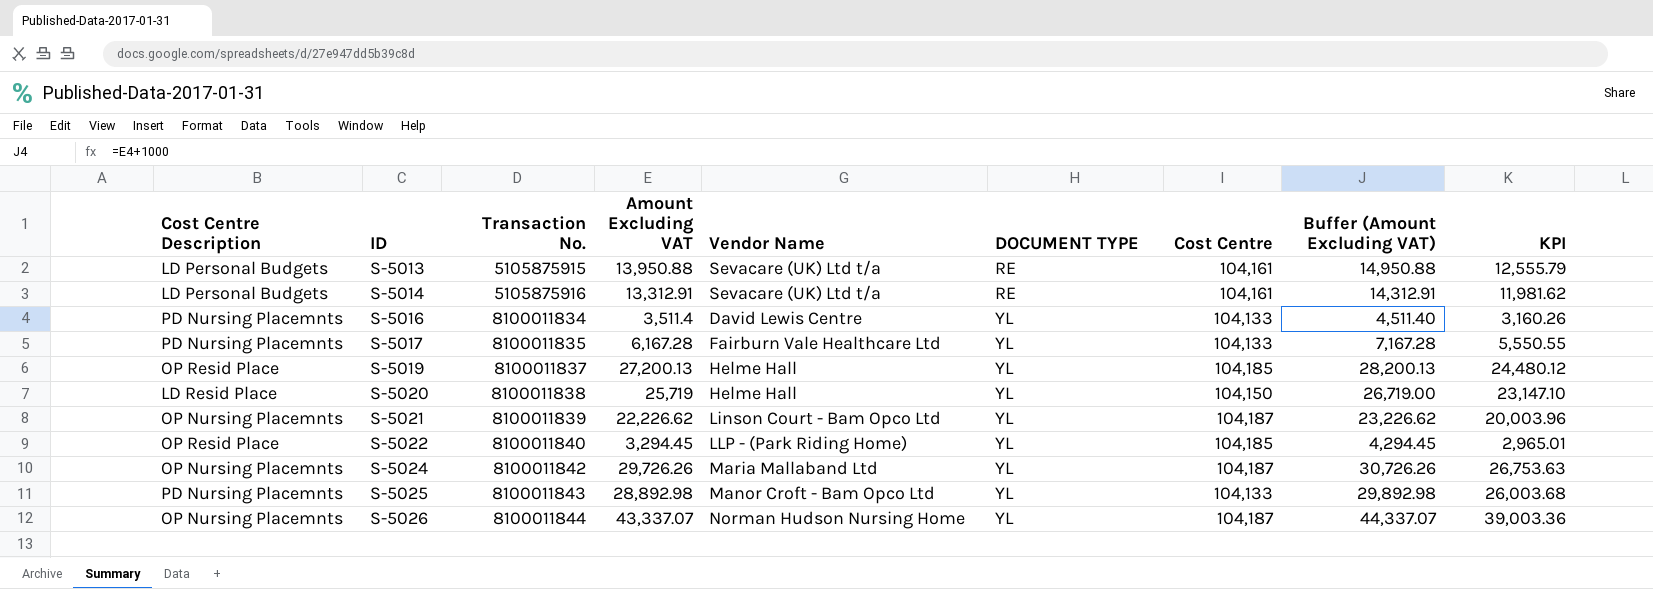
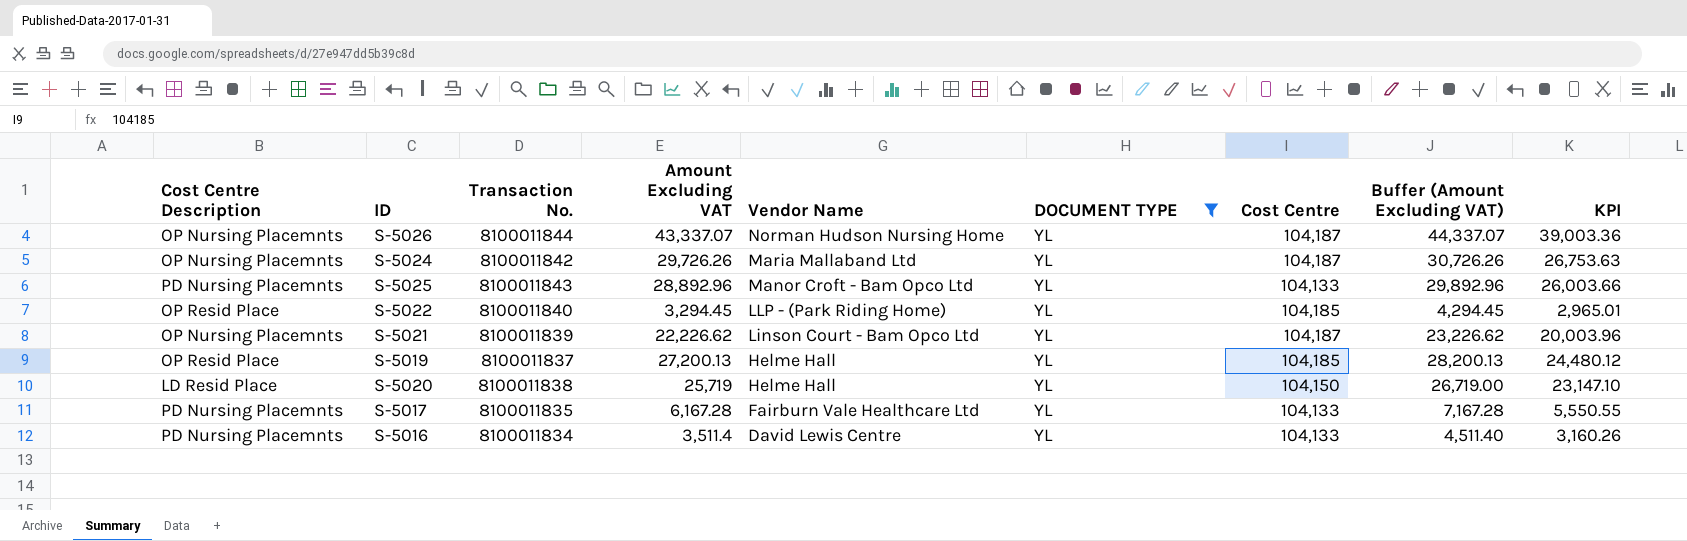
filter: none -> DOCUMENT TYPE = YL
row order: ID ascending -> Vendor Name descending
S-5025 | Amount Excluding VAT: 28,892.98 -> 28,892.96
S-5025 | Buffer (Amount Excluding VAT): 29,892.98 -> 29,892.96
S-5025 | KPI: 26,003.68 -> 26,003.66

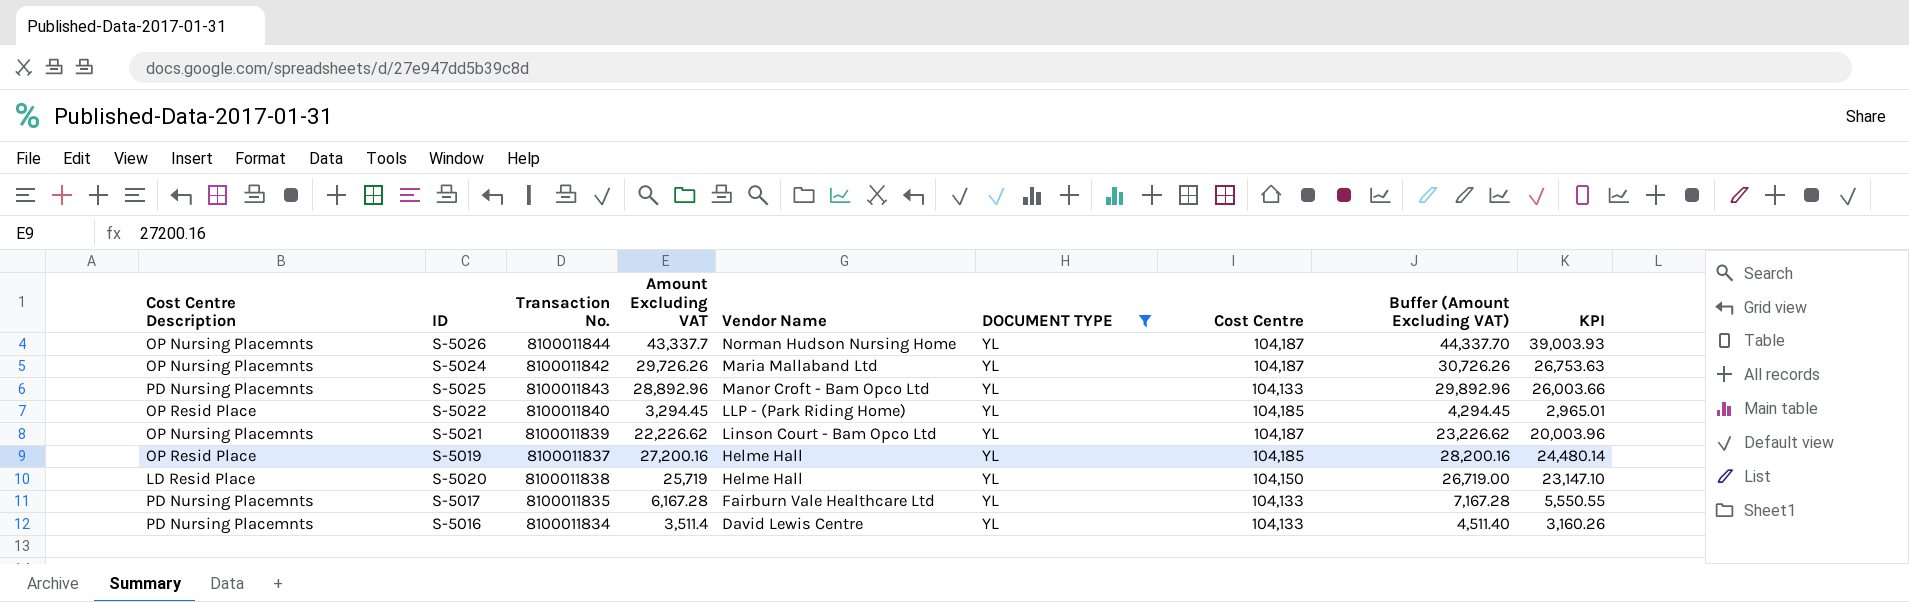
S-5026 | Amount Excluding VAT: 43,337.07 -> 43,337.7
S-5026 | Buffer (Amount Excluding VAT): 44,337.07 -> 44,337.70
S-5026 | KPI: 39,003.36 -> 39,003.93
S-5019 | Amount Excluding VAT: 27,200.13 -> 27,200.16
S-5019 | Buffer (Amount Excluding VAT): 28,200.13 -> 28,200.16
S-5019 | KPI: 24,480.12 -> 24,480.14

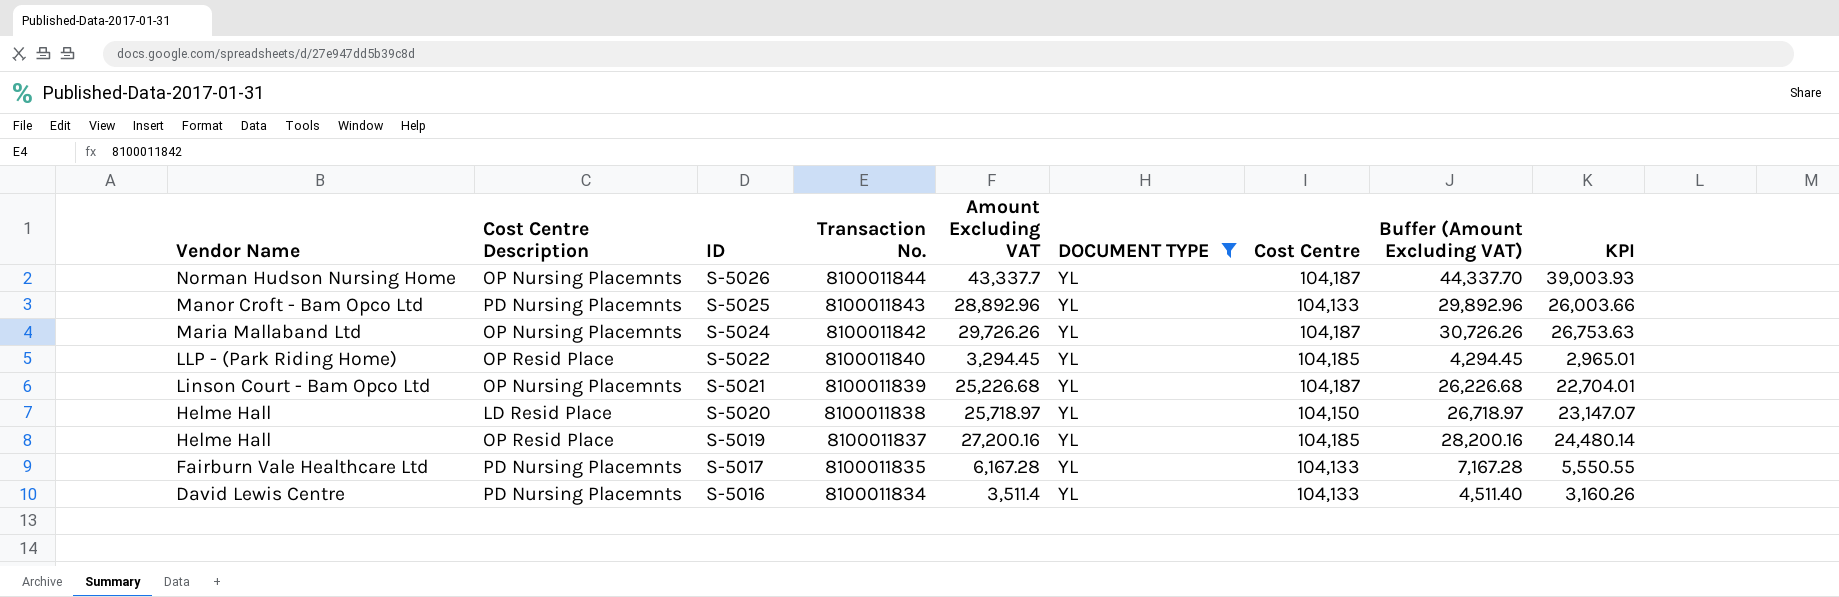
row order: Vendor Name descending -> ID descending
column Vendor Name | position: 5 -> 1
S-5021 | Amount Excluding VAT: 22,226.62 -> 25,226.68
S-5021 | Buffer (Amount Excluding VAT): 23,226.62 -> 26,226.68
S-5021 | KPI: 20,003.96 -> 22,704.01
S-5020 | Amount Excluding VAT: 25,719 -> 25,718.97
S-5020 | Buffer (Amount Excluding VAT): 26,719.00 -> 26,718.97
S-5020 | KPI: 23,147.10 -> 23,147.07

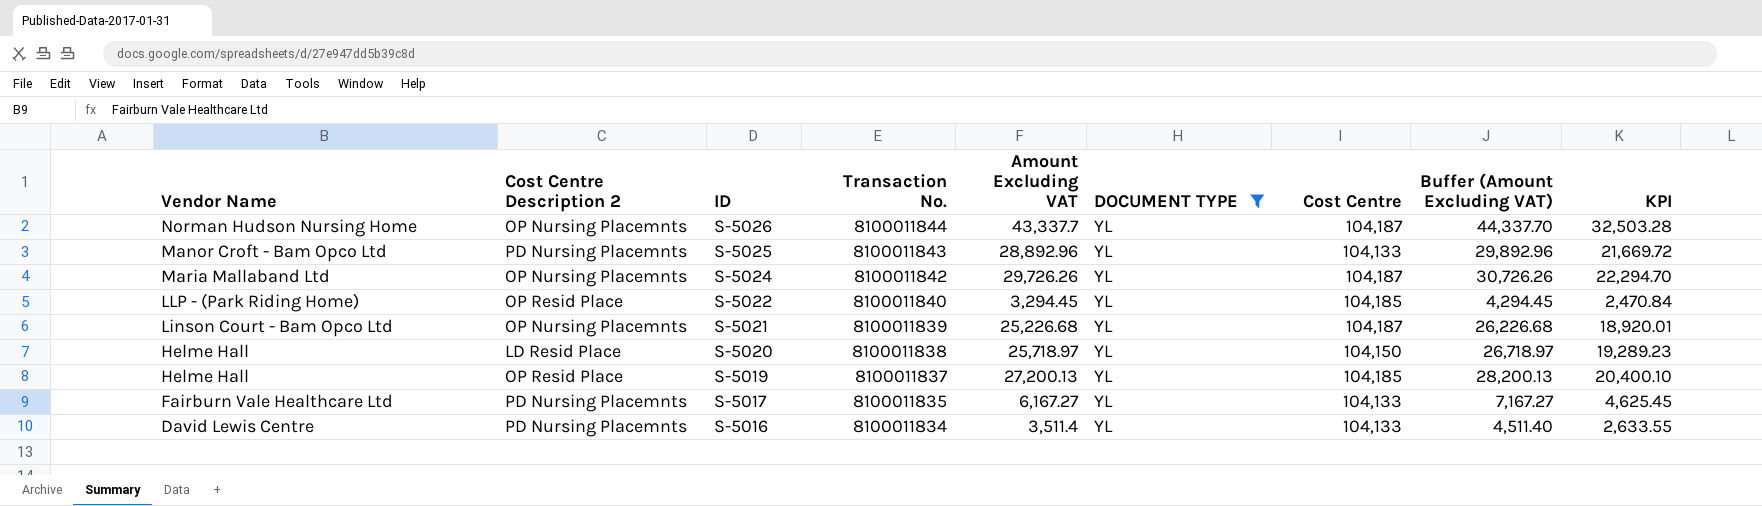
column name: Cost Centre Description -> Cost Centre Description 2
column KPI | formula: [Amount Excluding VAT] * 0.9 -> [Amount Excluding VAT] * 0.75
S-5019 | Amount Excluding VAT: 27,200.16 -> 27,200.13
S-5019 | Buffer (Amount Excluding VAT): 28,200.16 -> 28,200.13
S-5017 | Amount Excluding VAT: 6,167.28 -> 6,167.27
S-5017 | Buffer (Amount Excluding VAT): 7,167.28 -> 7,167.27

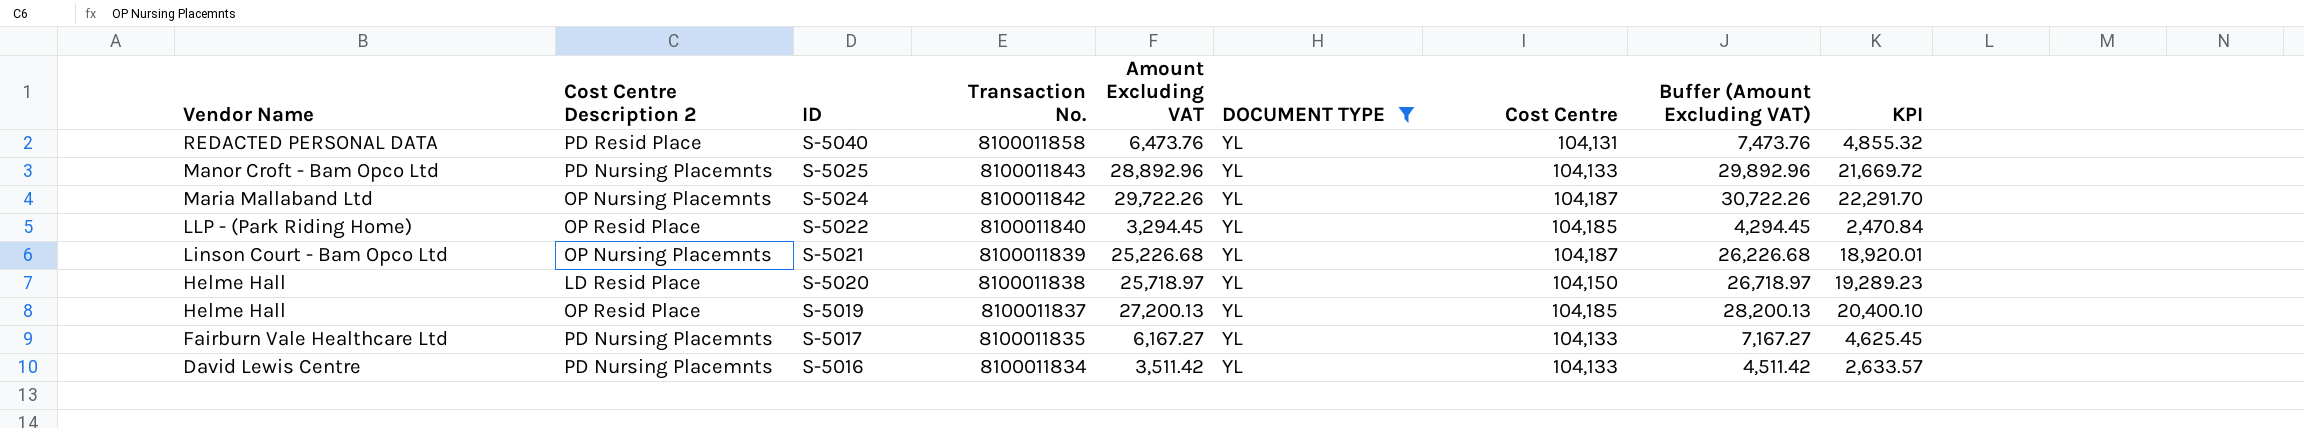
row S-5026: Norman Hudson Nursing Home | OP Nursing Placemnts | 8100011844 | 43,337.7 | YL | 104,187 | 44,337.70 | 32,503.28 -> none
row S-5040: none -> REDACTED PERSONAL DATA | PD Resid Place | 8100011858 | 6,473.76 | YL | 104,131 | 7,473.76 | 4,855.32
S-5024 | Amount Excluding VAT: 29,726.26 -> 29,722.26
S-5024 | Buffer (Amount Excluding VAT): 30,726.26 -> 30,722.26
S-5024 | KPI: 22,294.70 -> 22,291.70
S-5016 | Amount Excluding VAT: 3,511.4 -> 3,511.42
S-5016 | Buffer (Amount Excluding VAT): 4,511.40 -> 4,511.42
S-5016 | KPI: 2,633.55 -> 2,633.57

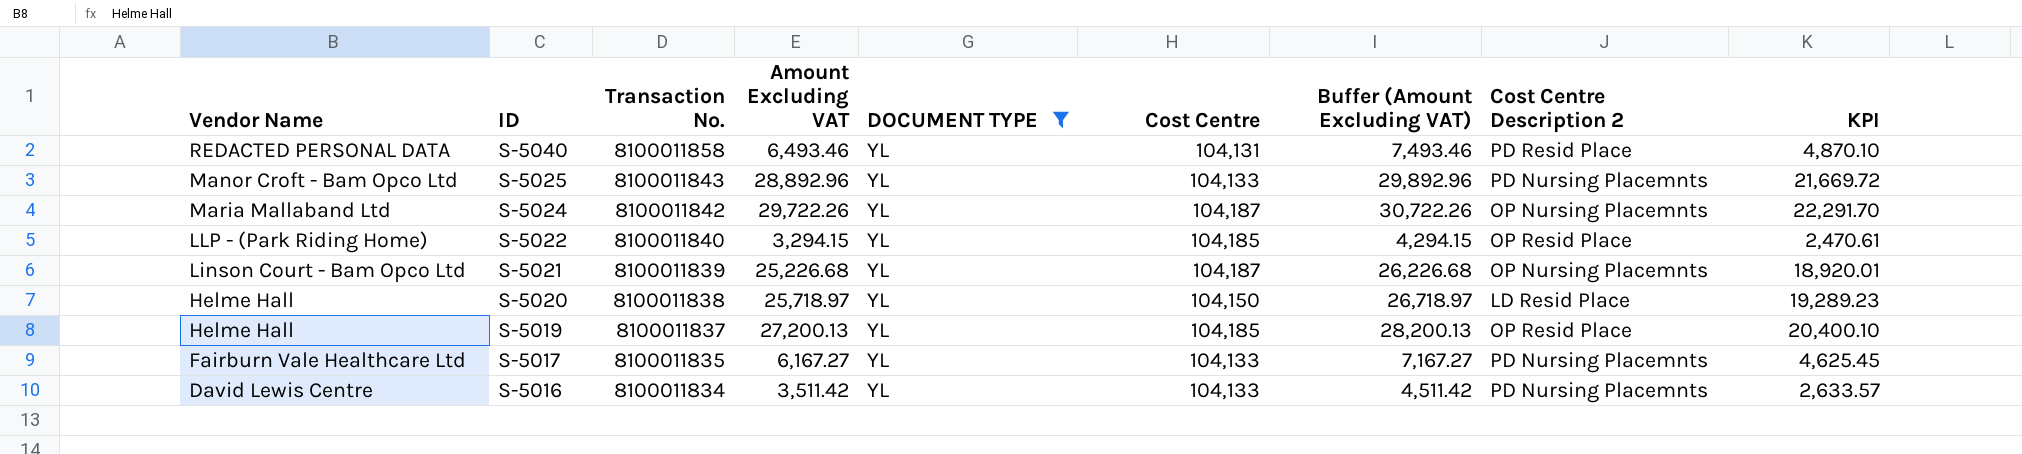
column Cost Centre Description 2 | position: 2 -> 8
S-5040 | Amount Excluding VAT: 6,473.76 -> 6,493.46
S-5040 | Buffer (Amount Excluding VAT): 7,473.76 -> 7,493.46
S-5040 | KPI: 4,855.32 -> 4,870.10
S-5022 | Amount Excluding VAT: 3,294.45 -> 3,294.15
S-5022 | Buffer (Amount Excluding VAT): 4,294.45 -> 4,294.15
S-5022 | KPI: 2,470.84 -> 2,470.61

